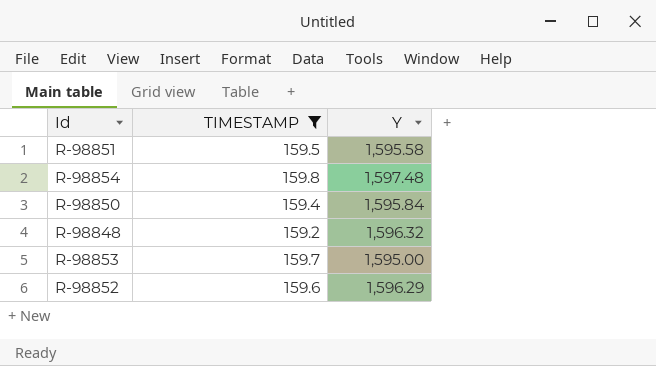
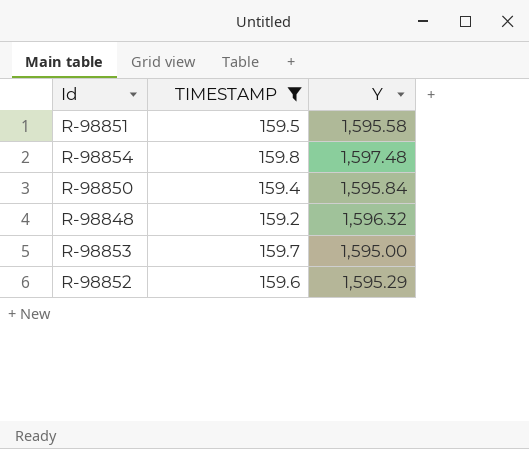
R-98852 | Y: 1,596.29 -> 1,595.29

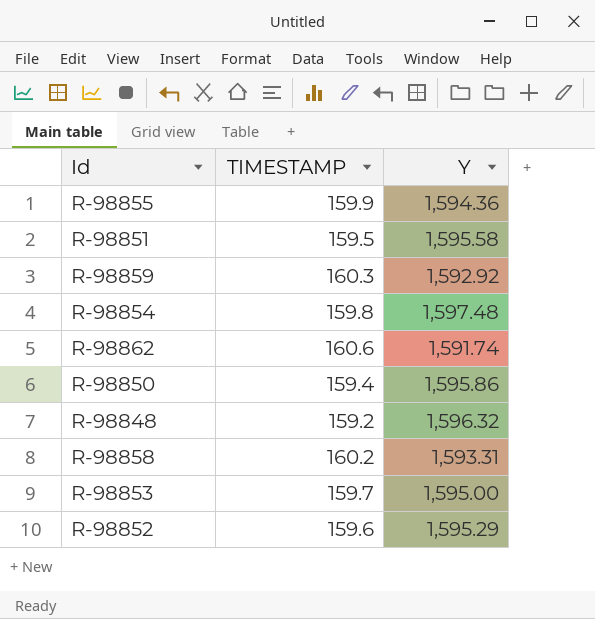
filter: TIMESTAMP <= 159.8 -> none
R-98850 | Y: 1,595.84 -> 1,595.86

